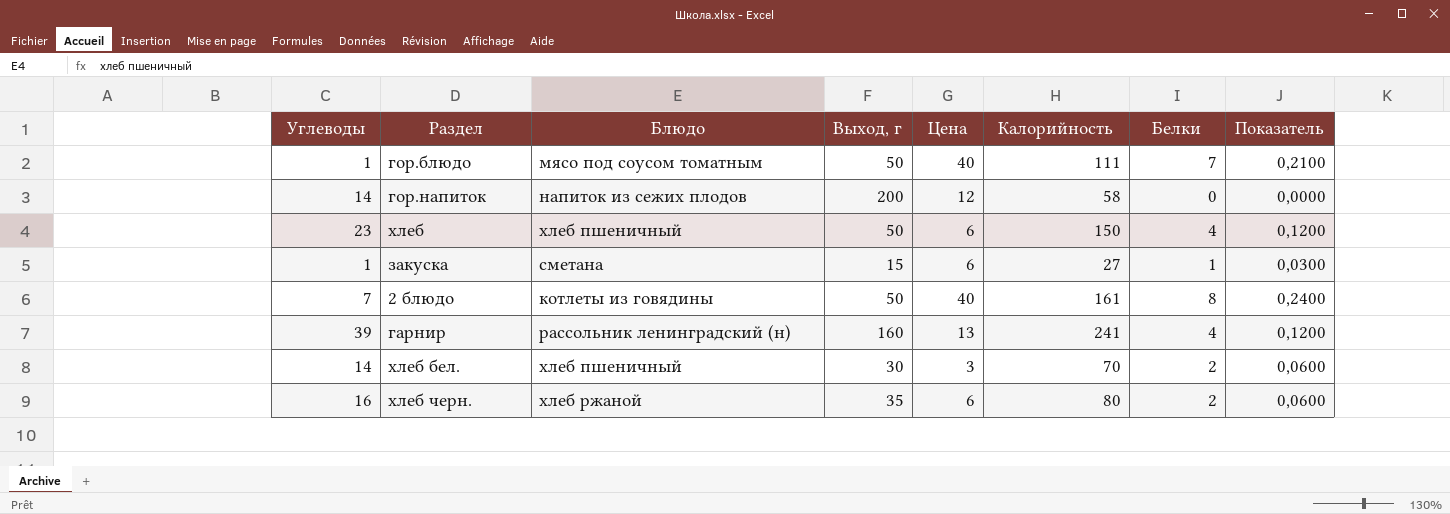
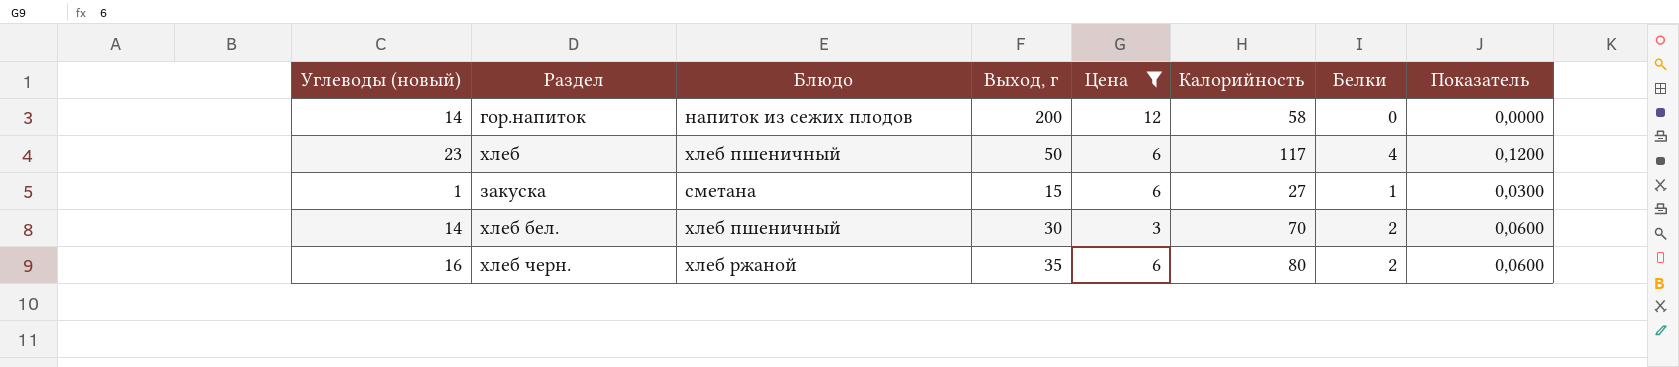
filter: none -> Цена <= 12
column name: Углеводы -> Углеводы (новый)
хлеб | Калорийность: 150 -> 117

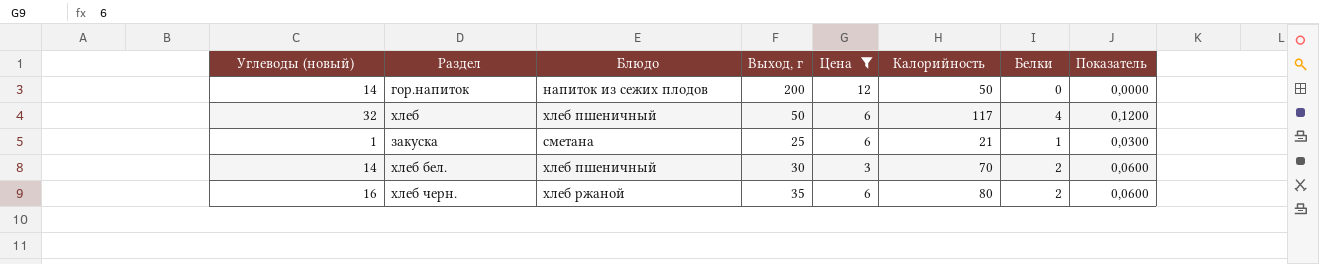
гор.напиток | Калорийность: 58 -> 50
хлеб | Углеводы (новый): 23 -> 32
закуска | Выход, г: 15 -> 25
закуска | Калорийность: 27 -> 21

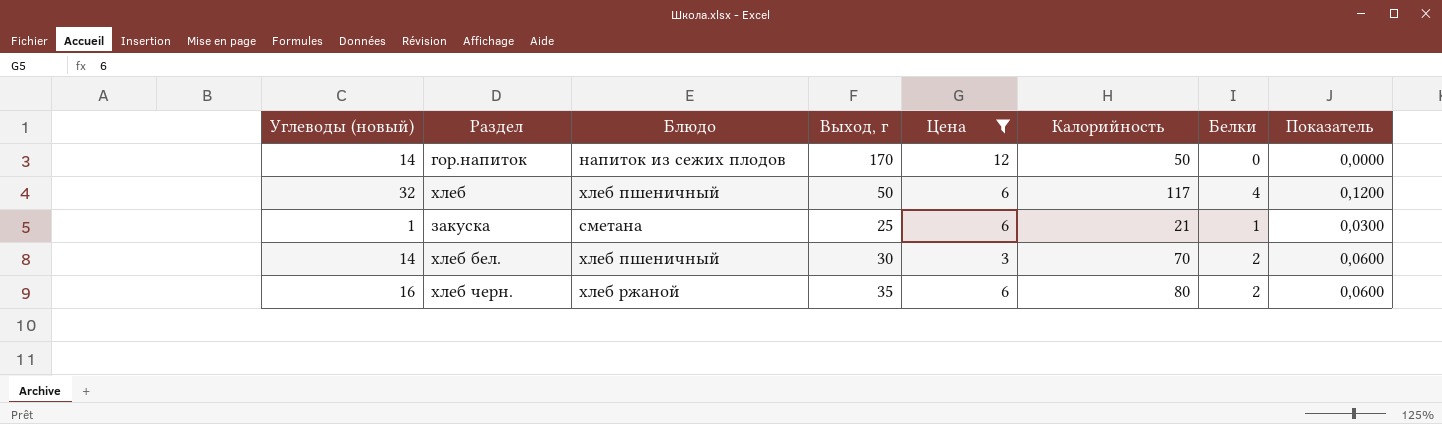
гор.напиток | Выход, г: 200 -> 170

